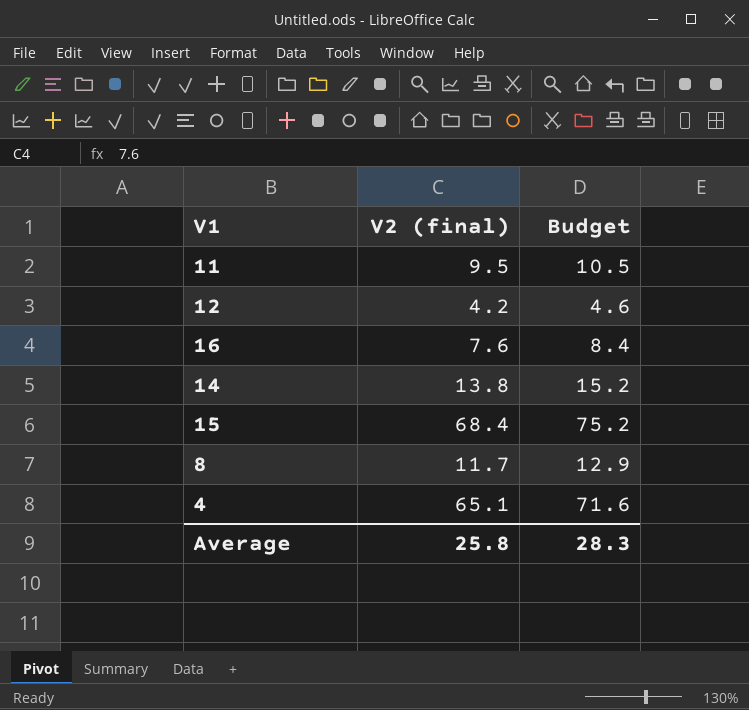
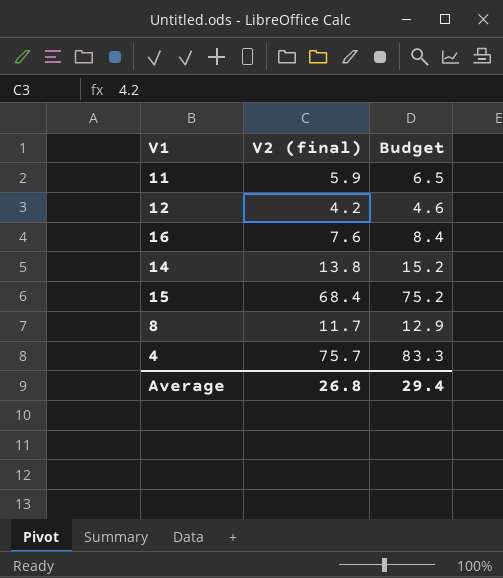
11 | V2 (final): 9.5 -> 5.9
11 | Budget: 10.5 -> 6.5
4 | V2 (final): 65.1 -> 75.7
4 | Budget: 71.6 -> 83.3
Average | V2 (final): 25.8 -> 26.8
Average | Budget: 28.3 -> 29.4

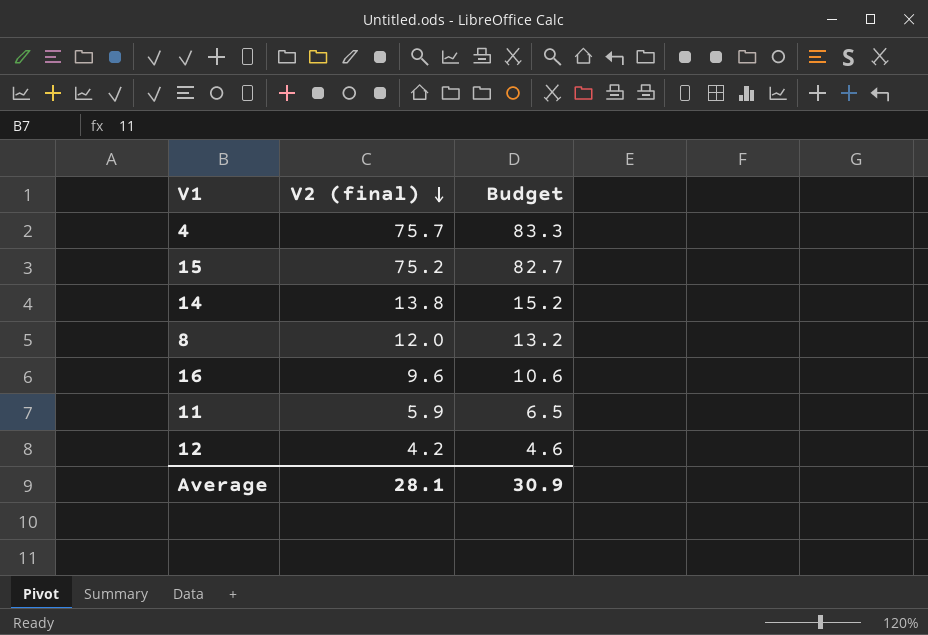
row order: none -> V2 (final) descending
15 | V2 (final): 68.4 -> 75.2
15 | Budget: 75.2 -> 82.7
8 | V2 (final): 11.7 -> 12.0
8 | Budget: 12.9 -> 13.2
16 | V2 (final): 7.6 -> 9.6
16 | Budget: 8.4 -> 10.6
Average | V2 (final): 26.8 -> 28.1
Average | Budget: 29.4 -> 30.9

